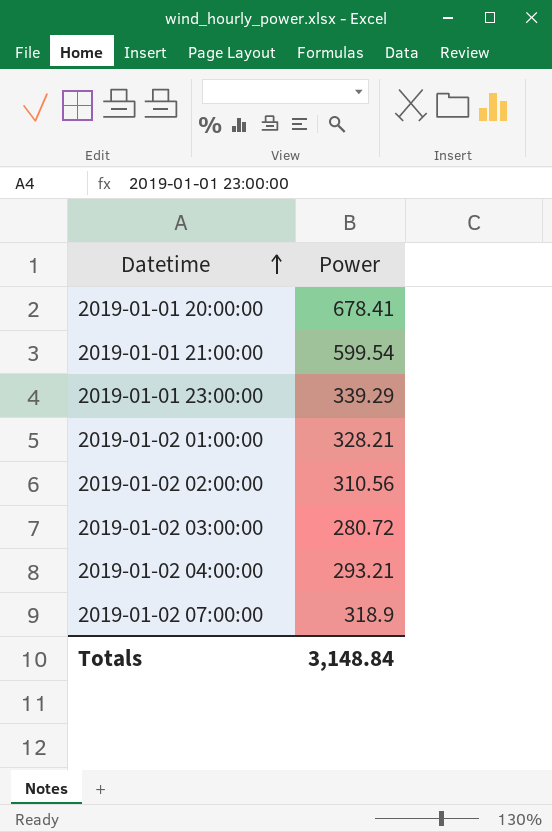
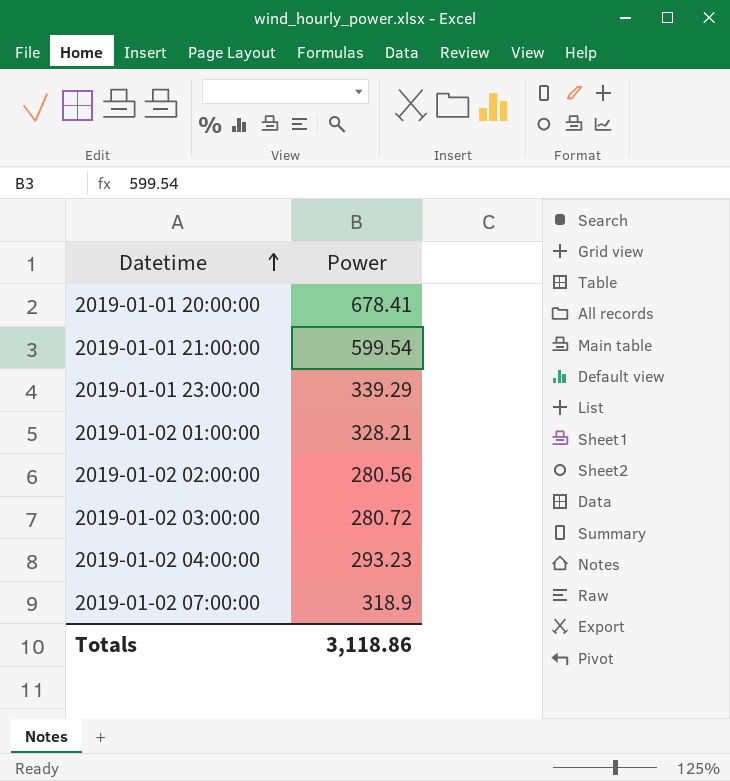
2019-01-02 02:00:00 | Power: 310.56 -> 280.56
2019-01-02 04:00:00 | Power: 293.21 -> 293.23
Totals | Power: 3,148.84 -> 3,118.86

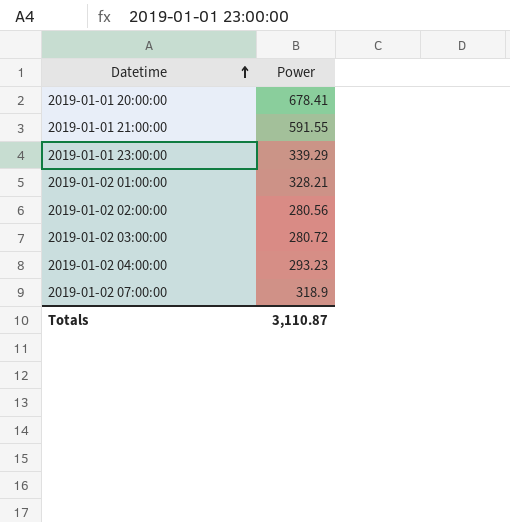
2019-01-01 21:00:00 | Power: 599.54 -> 591.55
Totals | Power: 3,118.86 -> 3,110.87

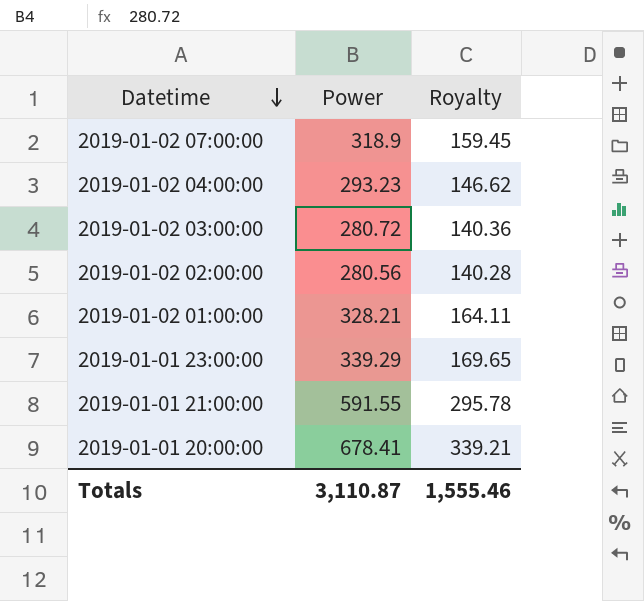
row order: Datetime ascending -> Datetime descending
column Royalty | formula: none -> [Power] * 0.5

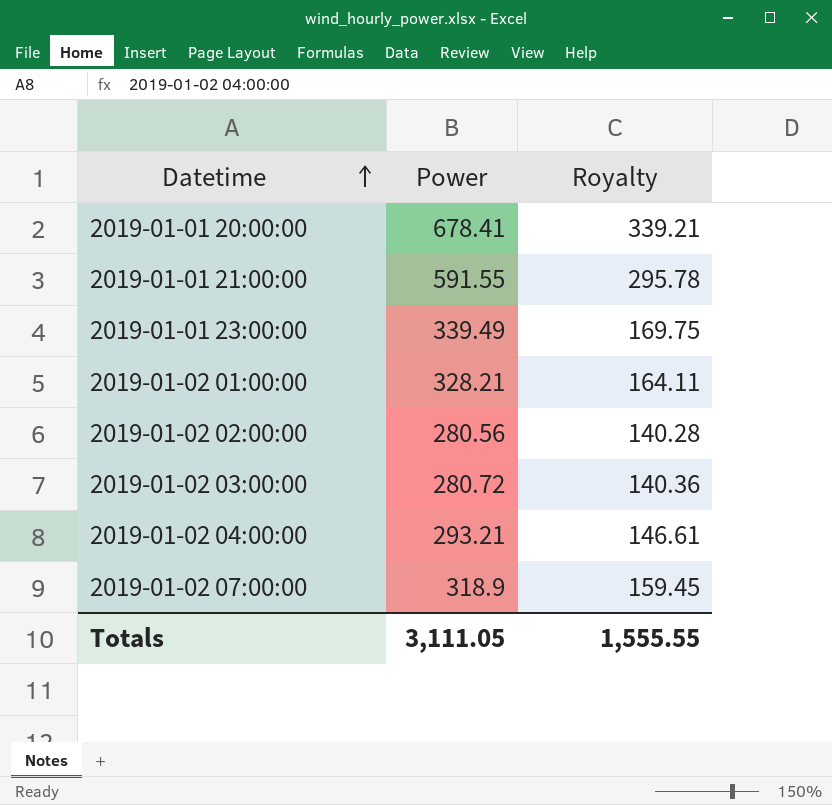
row order: Datetime descending -> Datetime ascending
2019-01-01 23:00:00 | Power: 339.29 -> 339.49
2019-01-01 23:00:00 | Royalty: 169.65 -> 169.75
2019-01-02 04:00:00 | Power: 293.23 -> 293.21
2019-01-02 04:00:00 | Royalty: 146.62 -> 146.61
Totals | Power: 3,110.87 -> 3,111.05
Totals | Royalty: 1,555.46 -> 1,555.55

